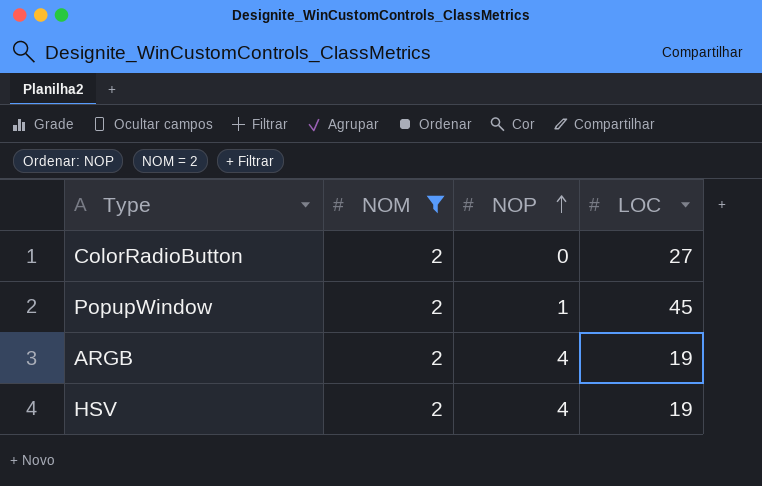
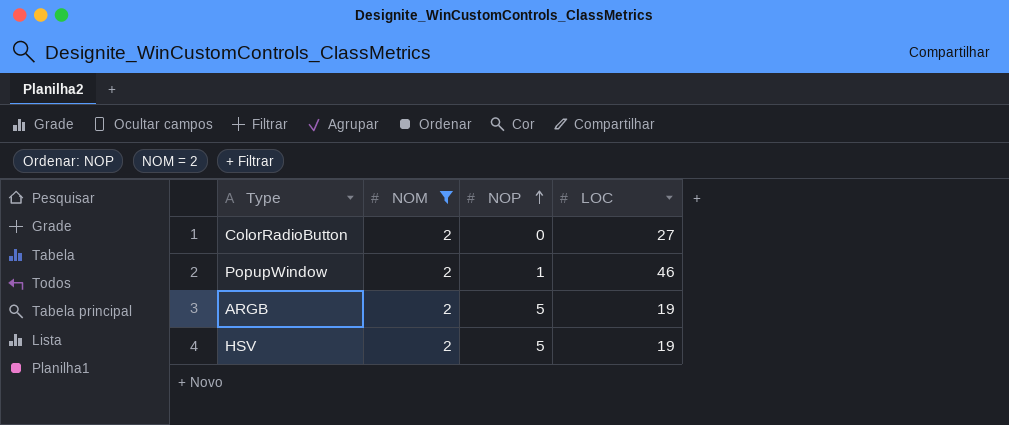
PopupWindow | LOC: 45 -> 46
ARGB | NOP: 4 -> 5
HSV | NOP: 4 -> 5

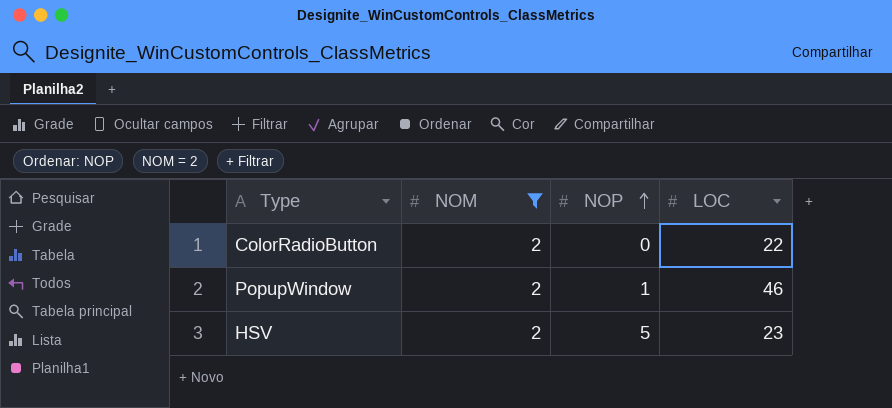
row ARGB: 2 | 5 | 19 -> none
ColorRadioButton | LOC: 27 -> 22
HSV | LOC: 19 -> 23

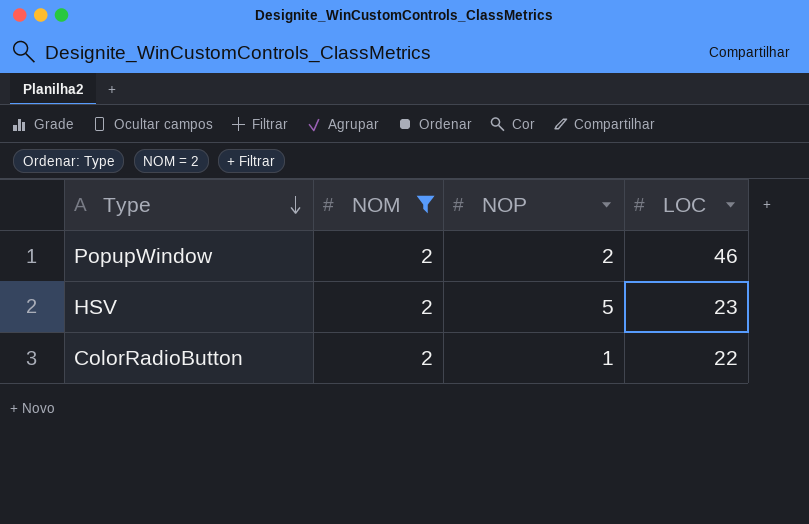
row order: NOP ascending -> Type descending
PopupWindow | NOP: 1 -> 2
ColorRadioButton | NOP: 0 -> 1

